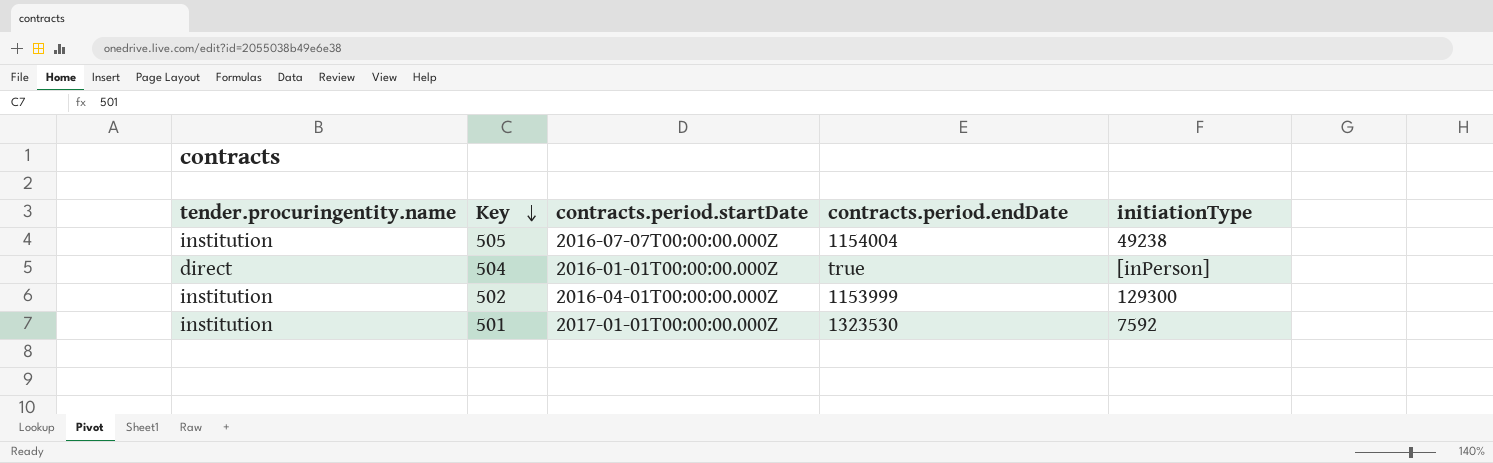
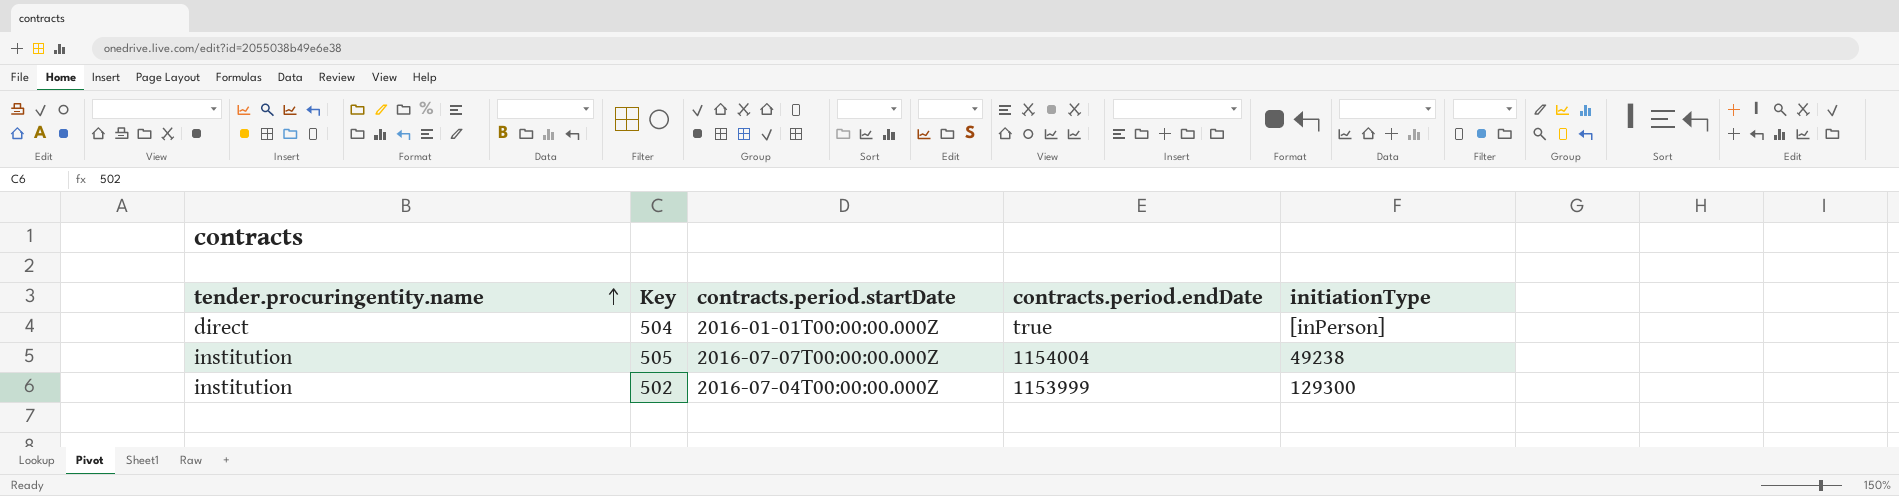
row order: Key descending -> tender.procuringentity.name ascending
row 501: institution | 2017-01-01T00:00:00.000Z | 1323530 | 7592 -> none
502 | contracts.period.startDate: 2016-04-01T00:00:00.000Z -> 2016-07-04T00:00:00.000Z

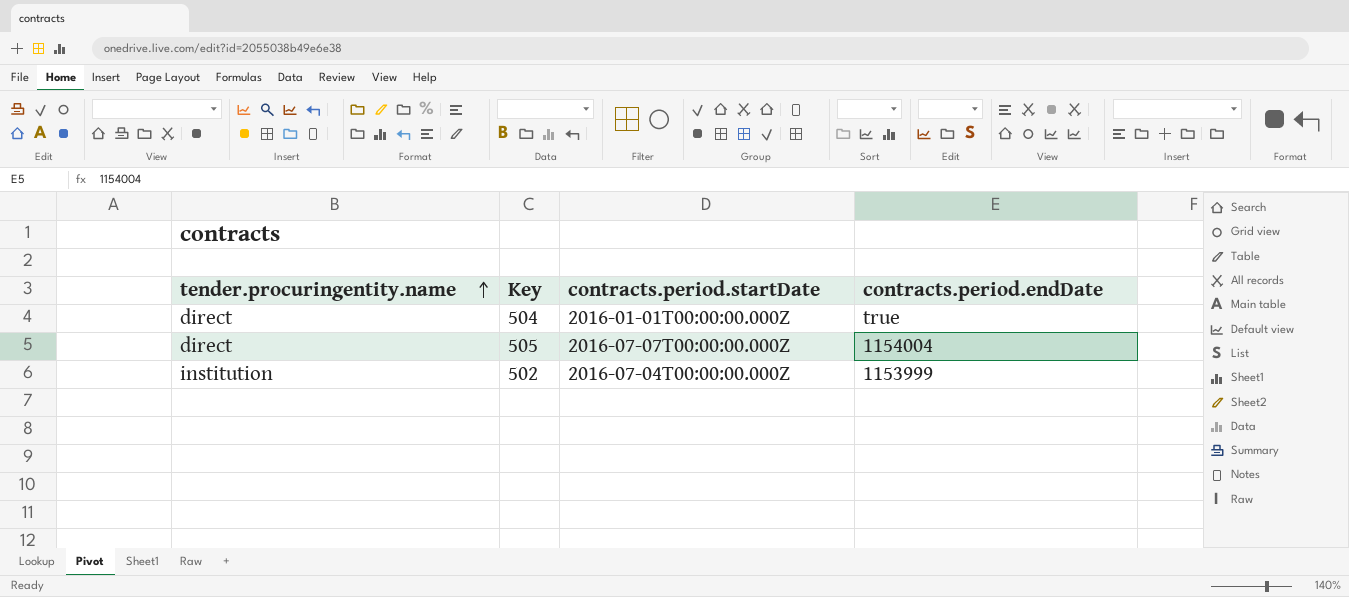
column initiationType | position: 5 -> none
505 | tender.procuringentity.name: institution -> direct

